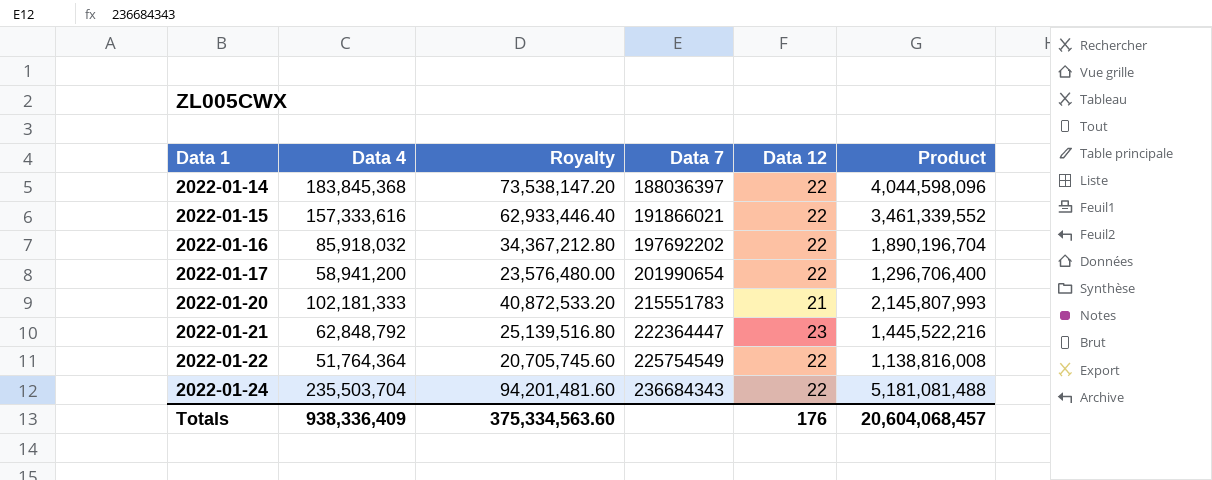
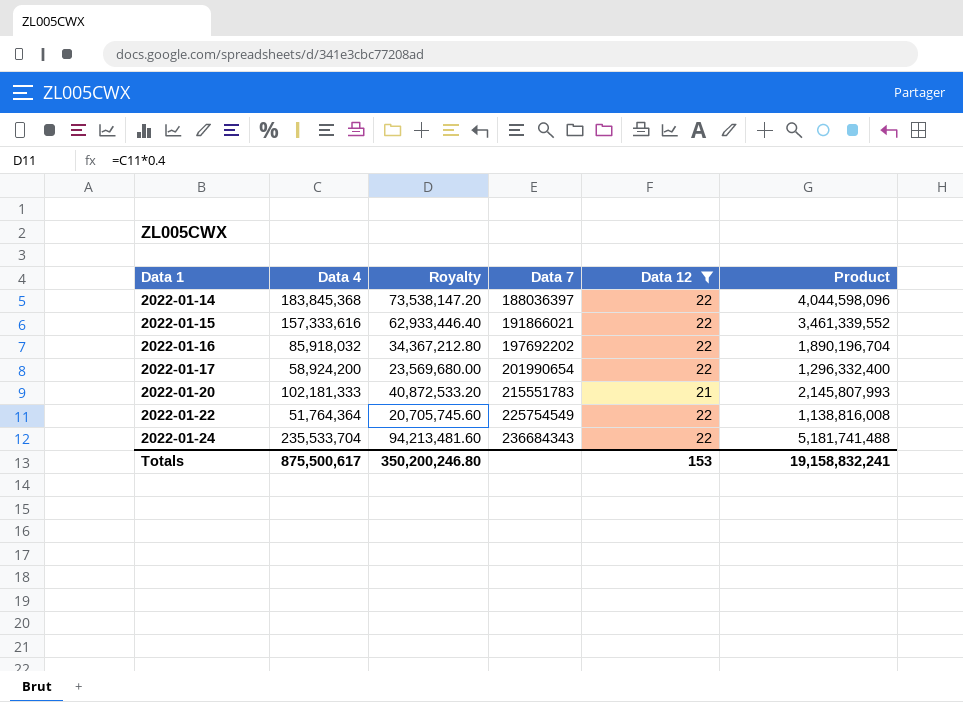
filter: none -> Data 12 != 23
2022-01-17 | Data 4: 58,941,200 -> 58,924,200
2022-01-17 | Royalty: 23,576,480.00 -> 23,569,680.00
2022-01-17 | Product: 1,296,706,400 -> 1,296,332,400
2022-01-24 | Data 4: 235,503,704 -> 235,533,704
2022-01-24 | Royalty: 94,201,481.60 -> 94,213,481.60
2022-01-24 | Product: 5,181,081,488 -> 5,181,741,488
Totals | Data 4: 938,336,409 -> 875,500,617
Totals | Royalty: 375,334,563.60 -> 350,200,246.80
Totals | Data 12: 176 -> 153
Totals | Product: 20,604,068,457 -> 19,158,832,241

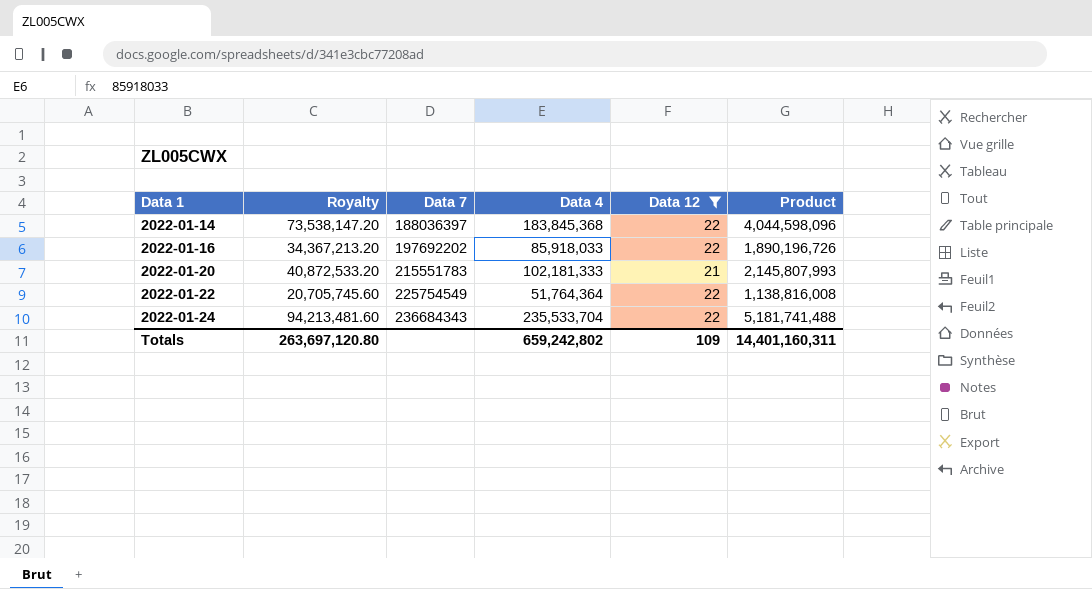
column Data 4 | position: 2 -> 4
row 2022-01-15: 157,333,616 | 62,933,446.40 | 191866021 | 22 | 3,461,339,552 -> none
row 2022-01-17: 58,924,200 | 23,569,680.00 | 201990654 | 22 | 1,296,332,400 -> none
2022-01-16 | Royalty: 34,367,212.80 -> 34,367,213.20
2022-01-16 | Data 4: 85,918,032 -> 85,918,033
2022-01-16 | Product: 1,890,196,704 -> 1,890,196,726
Totals | Royalty: 350,200,246.80 -> 263,697,120.80
Totals | Data 4: 875,500,617 -> 659,242,802
Totals | Data 12: 153 -> 109
Totals | Product: 19,158,832,241 -> 14,401,160,311

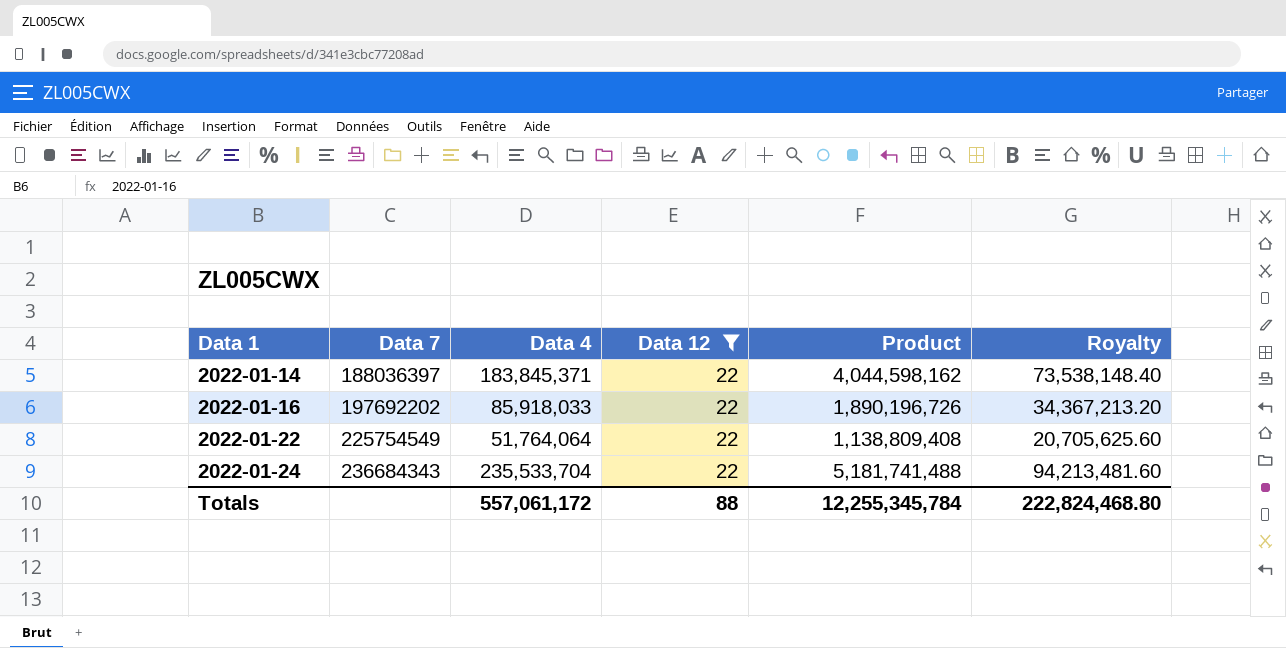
column Royalty | position: 2 -> 6
row 2022-01-20: 40,872,533.20 | 215551783 | 102,181,333 | 21 | 2,145,807,993 -> none
2022-01-14 | Data 4: 183,845,368 -> 183,845,371
2022-01-14 | Product: 4,044,598,096 -> 4,044,598,162
2022-01-14 | Royalty: 73,538,147.20 -> 73,538,148.40
2022-01-22 | Data 4: 51,764,364 -> 51,764,064
2022-01-22 | Product: 1,138,816,008 -> 1,138,809,408
2022-01-22 | Royalty: 20,705,745.60 -> 20,705,625.60
Totals | Data 4: 659,242,802 -> 557,061,172
Totals | Data 12: 109 -> 88
Totals | Product: 14,401,160,311 -> 12,255,345,784
Totals | Royalty: 263,697,120.80 -> 222,824,468.80

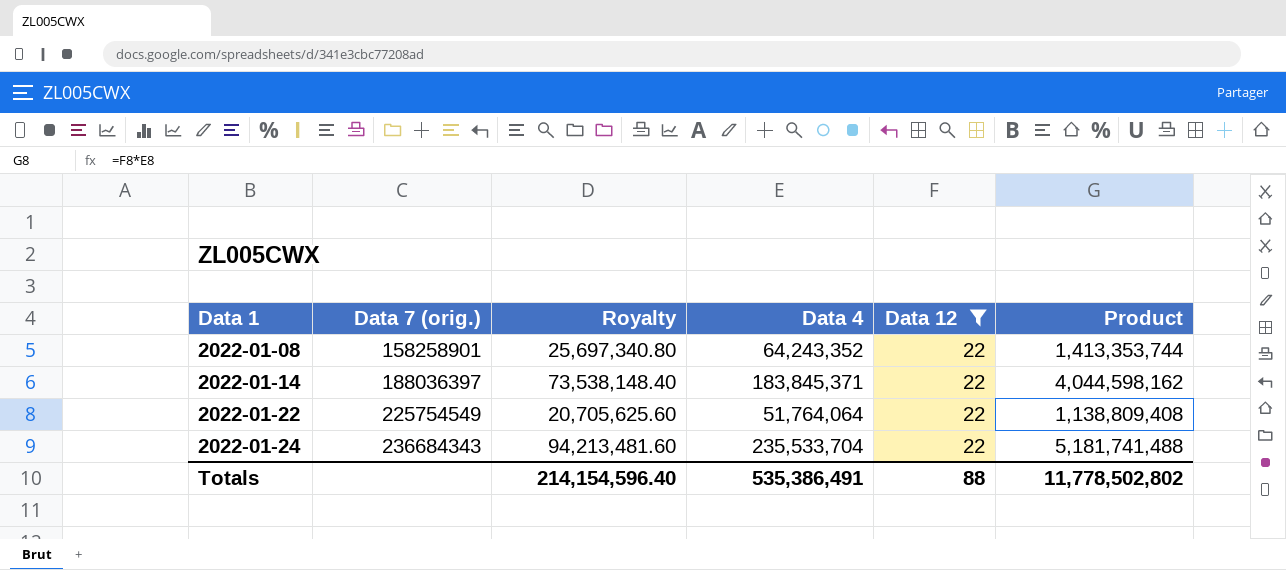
column name: Data 7 -> Data 7 (orig.)
column Royalty | position: 6 -> 3
row 2022-01-16: 197692202 | 85,918,033 | 22 | 1,890,196,726 | 34,367,213.20 -> none
row 2022-01-08: none -> 158258901 | 25,697,340.80 | 64,243,352 | 22 | 1,413,353,744
Totals | Royalty: 222,824,468.80 -> 214,154,596.40
Totals | Data 4: 557,061,172 -> 535,386,491
Totals | Product: 12,255,345,784 -> 11,778,502,802

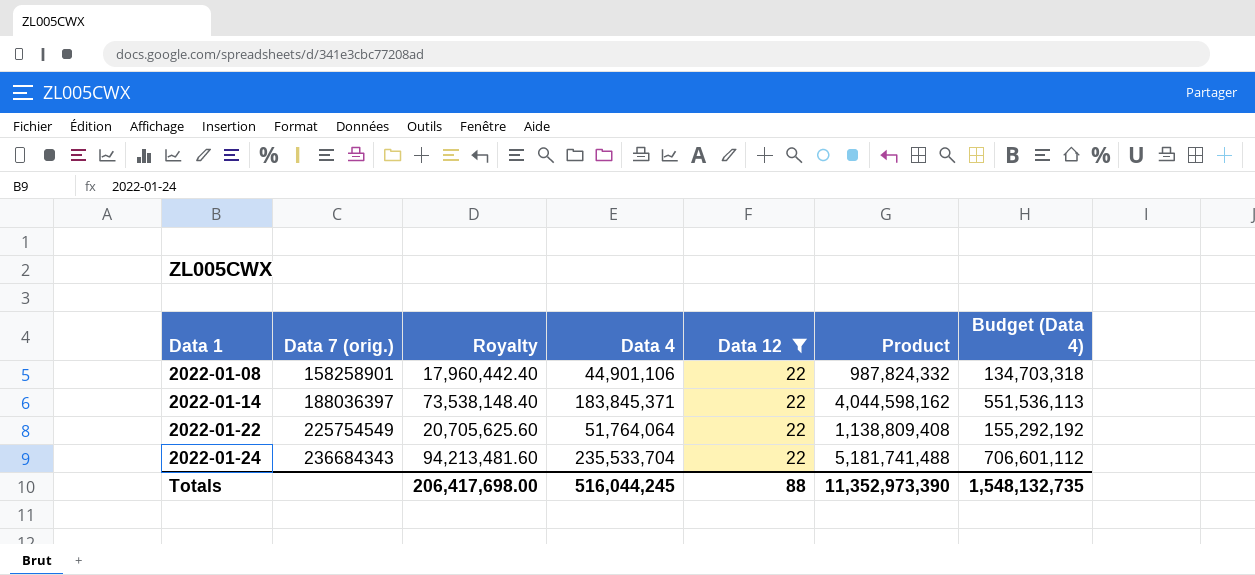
column Budget (Data 4) | formula: none -> [Data 4] * 3
2022-01-08 | Royalty: 25,697,340.80 -> 17,960,442.40
2022-01-08 | Data 4: 64,243,352 -> 44,901,106
2022-01-08 | Product: 1,413,353,744 -> 987,824,332
Totals | Royalty: 214,154,596.40 -> 206,417,698.00
Totals | Data 4: 535,386,491 -> 516,044,245
Totals | Product: 11,778,502,802 -> 11,352,973,390

